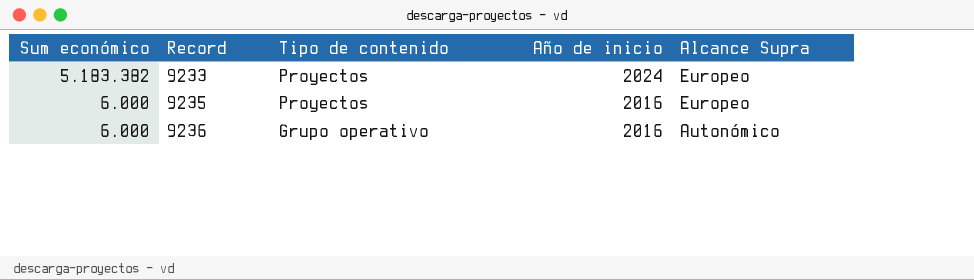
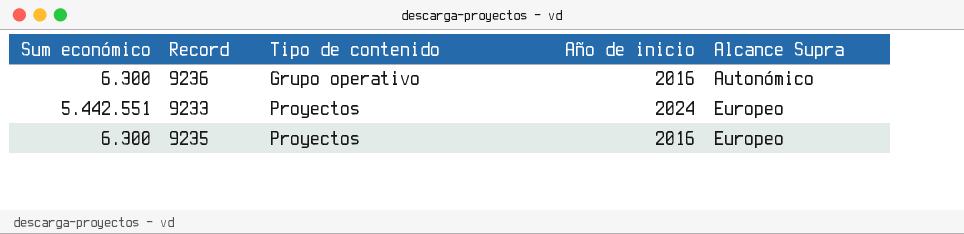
row order: Sum económico descending -> Tipo de contenido ascending
9236 | Sum económico: 6.000 -> 6.300
9233 | Sum económico: 5.183.382 -> 5.442.551
9235 | Sum económico: 6.000 -> 6.300

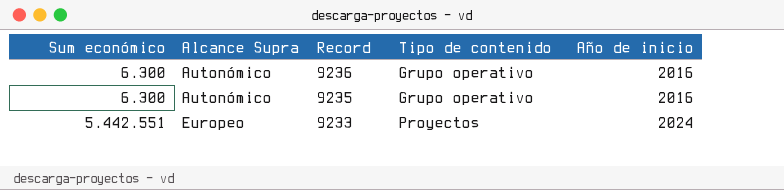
row order: Tipo de contenido ascending -> Sum económico ascending
column Alcance Supra | position: 5 -> 2
9235 | Alcance Supra: Europeo -> Autonómico
9235 | Tipo de contenido: Proyectos -> Grupo operativo

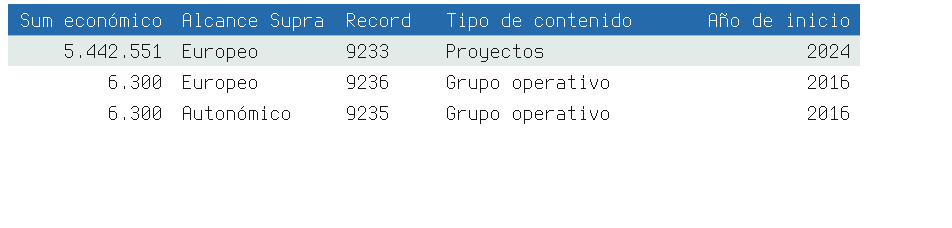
row order: Sum económico ascending -> Sum económico descending
9236 | Alcance Supra: Autonómico -> Europeo

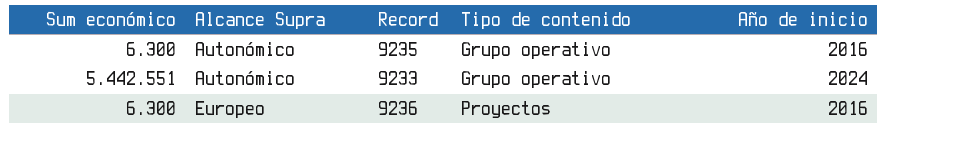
row order: Sum económico descending -> Alcance Supra ascending
9233 | Alcance Supra: Europeo -> Autonómico
9233 | Tipo de contenido: Proyectos -> Grupo operativo
9236 | Tipo de contenido: Grupo operativo -> Proyectos

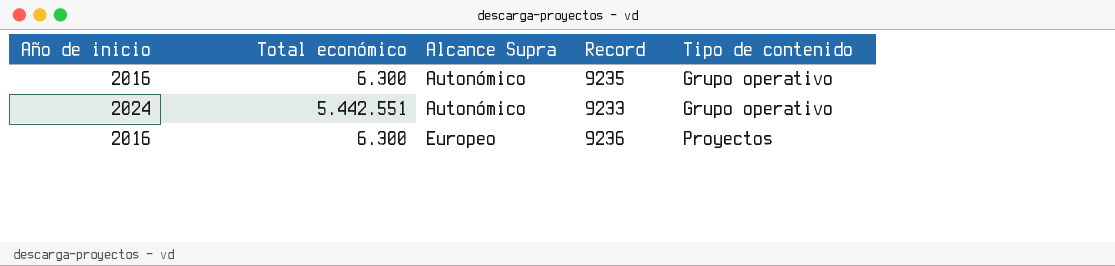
column Año de inicio | position: 5 -> 1
column name: Sum económico -> Total económico

